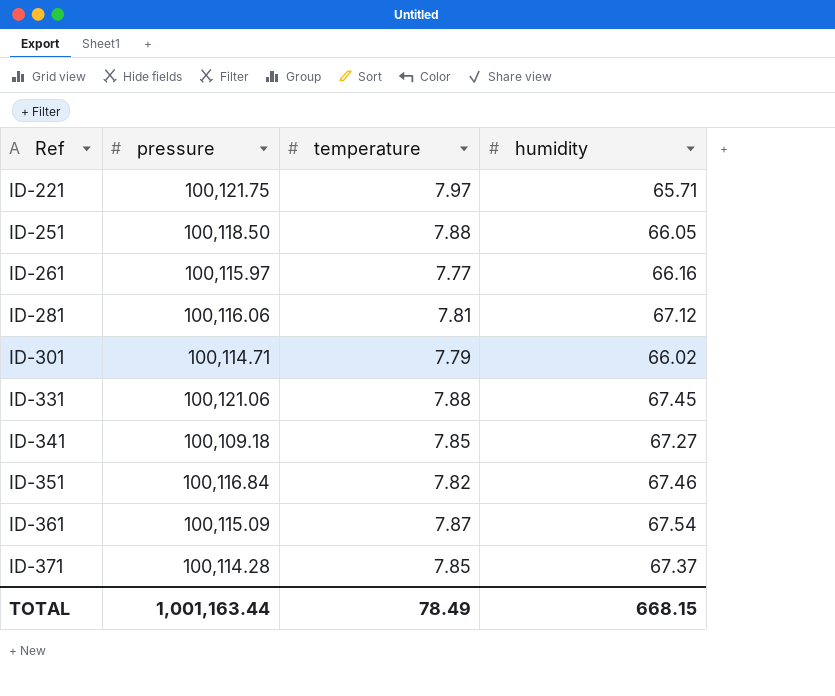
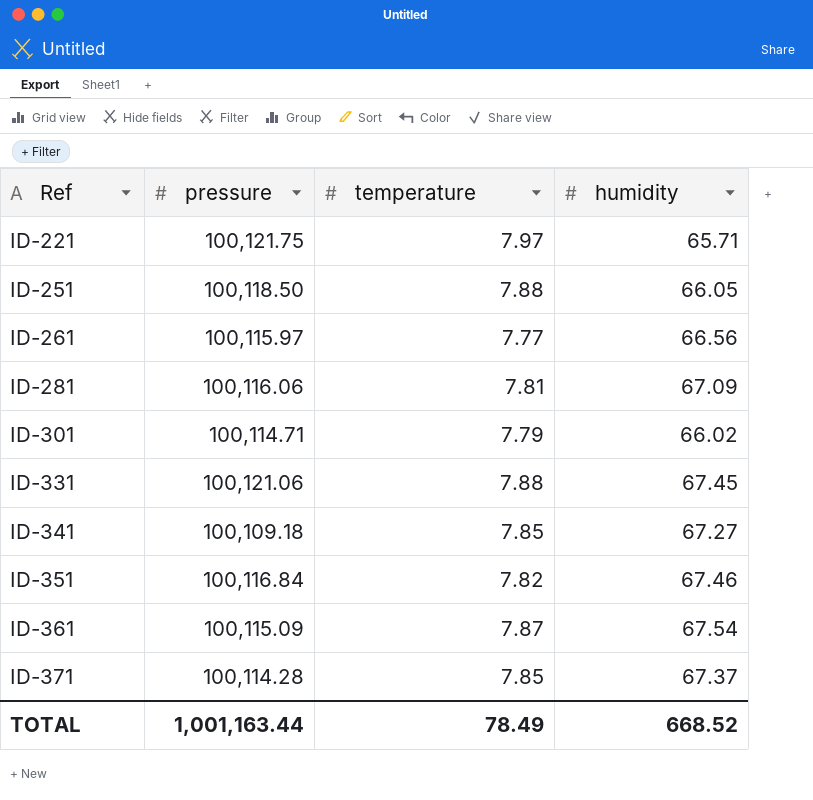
ID-261 | humidity: 66.16 -> 66.56
ID-281 | humidity: 67.12 -> 67.09
TOTAL | humidity: 668.15 -> 668.52

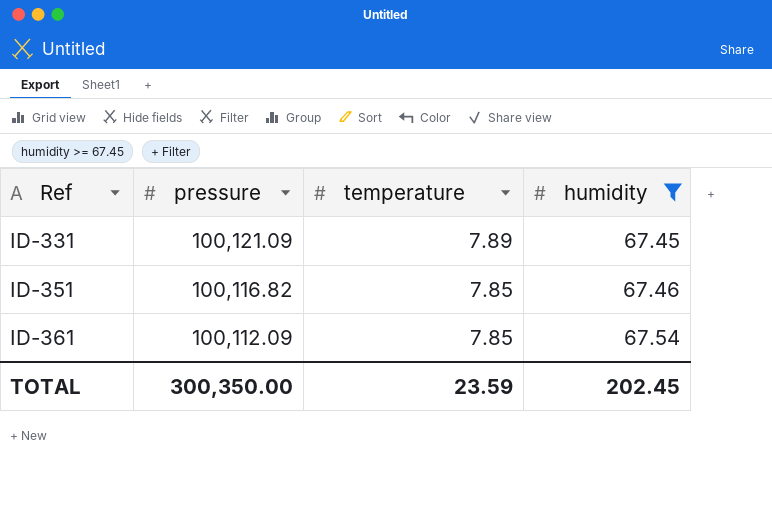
filter: none -> humidity >= 67.45
ID-331 | pressure: 100,121.06 -> 100,121.09
ID-331 | temperature: 7.88 -> 7.89
ID-351 | pressure: 100,116.84 -> 100,116.82
ID-351 | temperature: 7.82 -> 7.85
ID-361 | pressure: 100,115.09 -> 100,112.09
ID-361 | temperature: 7.87 -> 7.85
TOTAL | pressure: 1,001,163.44 -> 300,350.00
TOTAL | temperature: 78.49 -> 23.59
TOTAL | humidity: 668.52 -> 202.45

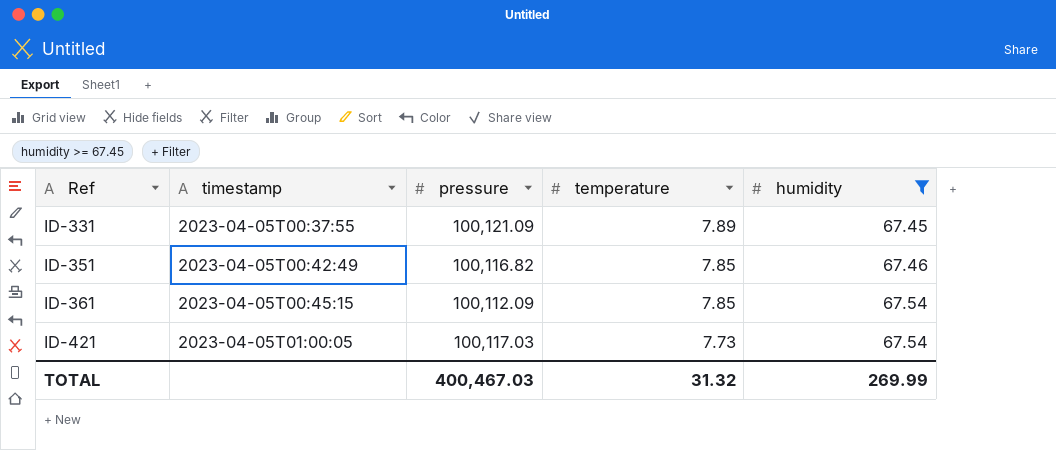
column timestamp | position: none -> 2
row ID-421: none -> 2023-04-05T01:00:05 | 100,117.03 | 7.73 | 67.54
TOTAL | pressure: 300,350.00 -> 400,467.03
TOTAL | temperature: 23.59 -> 31.32
TOTAL | humidity: 202.45 -> 269.99

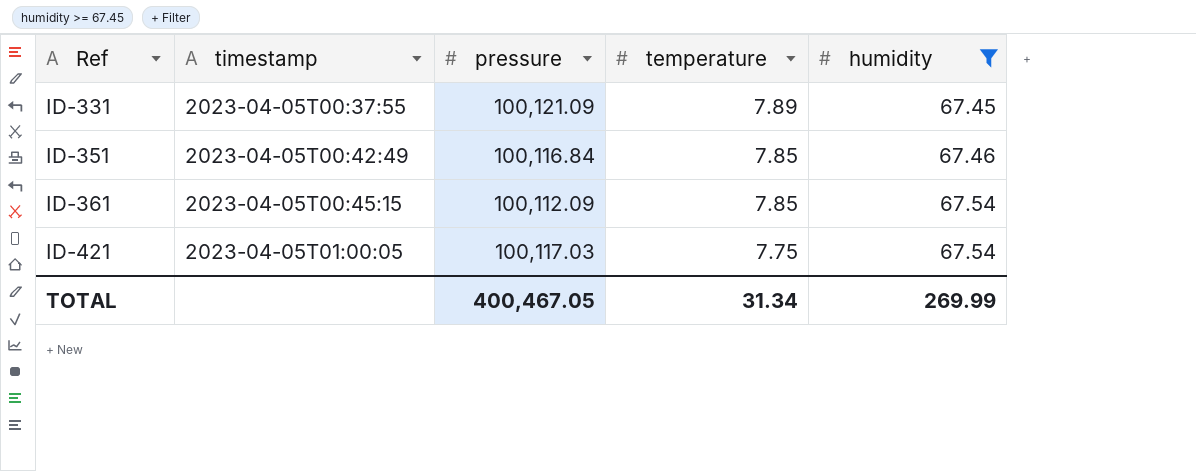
ID-351 | pressure: 100,116.82 -> 100,116.84
ID-421 | temperature: 7.73 -> 7.75
TOTAL | pressure: 400,467.03 -> 400,467.05
TOTAL | temperature: 31.32 -> 31.34

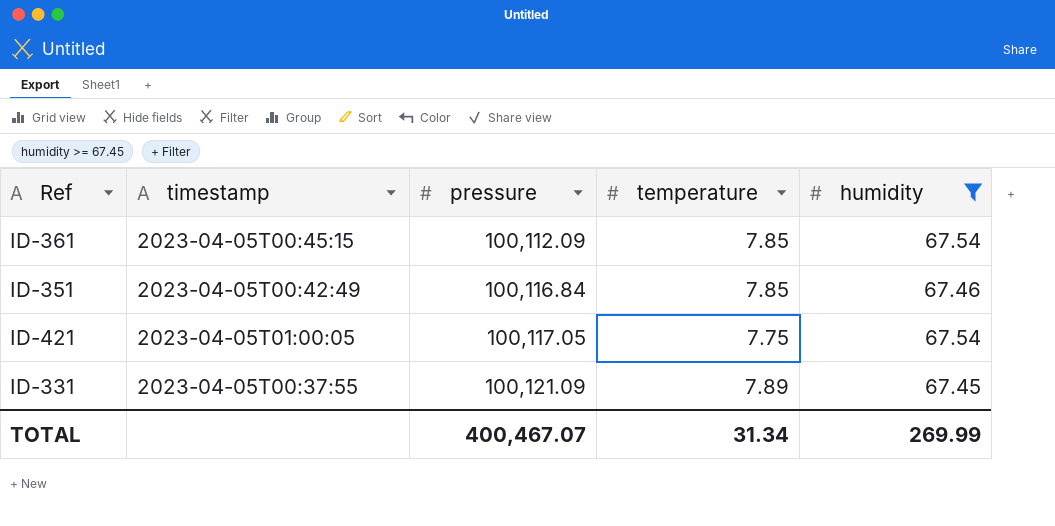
row order: Ref ascending -> pressure ascending
ID-421 | pressure: 100,117.03 -> 100,117.05
TOTAL | pressure: 400,467.05 -> 400,467.07

